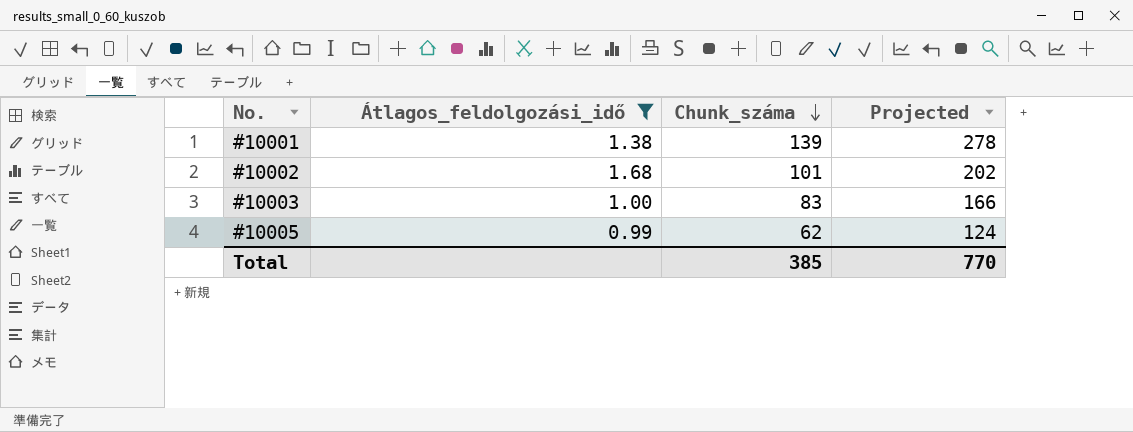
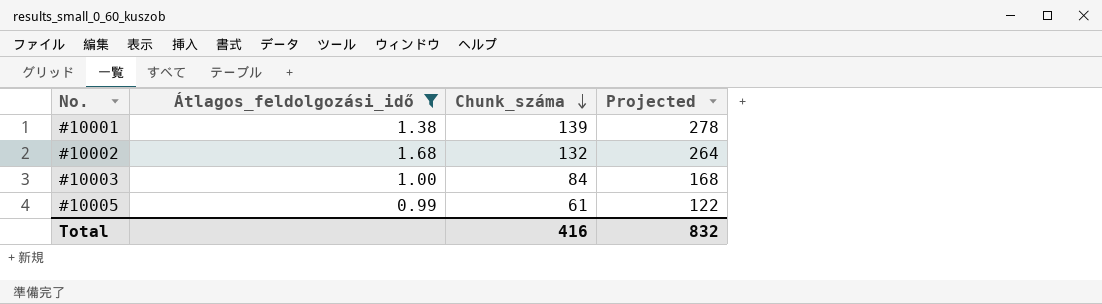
#10002 | Chunk_száma: 101 -> 132
#10002 | Projected: 202 -> 264
#10003 | Chunk_száma: 83 -> 84
#10003 | Projected: 166 -> 168
#10005 | Chunk_száma: 62 -> 61
#10005 | Projected: 124 -> 122
Total | Chunk_száma: 385 -> 416
Total | Projected: 770 -> 832

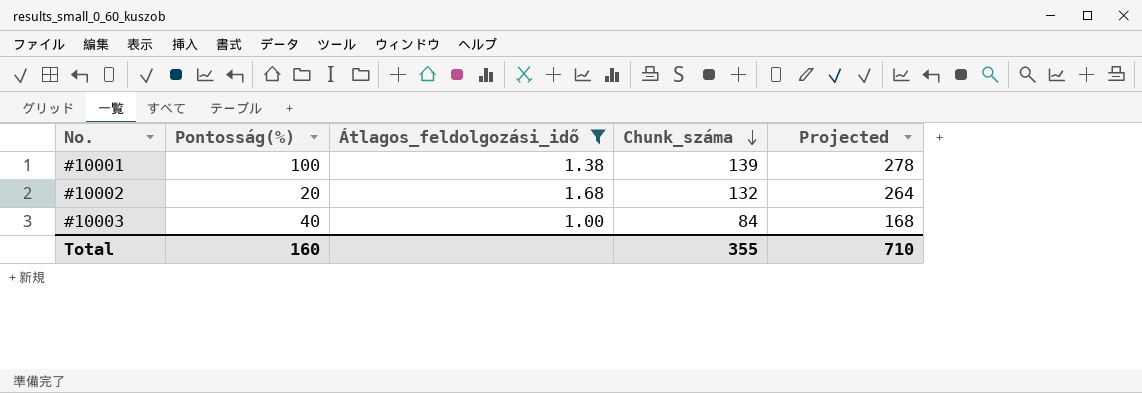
column Pontosság(%) | position: none -> 2
row #10005: 0.99 | 61 | 122 -> none
Total | Chunk_száma: 416 -> 355
Total | Projected: 832 -> 710

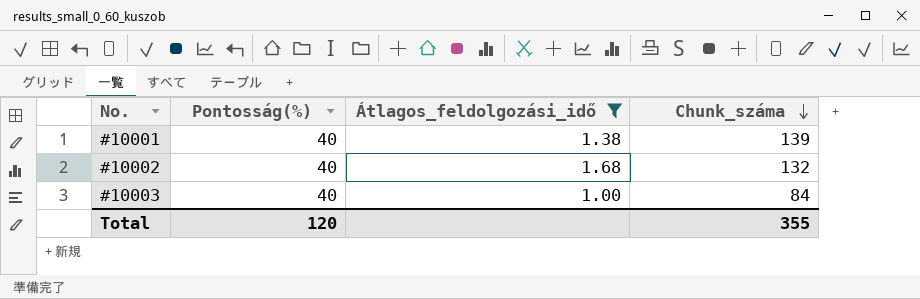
column Projected | formula: [Chunk_száma] * 2 -> none
#10001 | Pontosság(%): 100 -> 40
#10002 | Pontosság(%): 20 -> 40
Total | Pontosság(%): 160 -> 120

